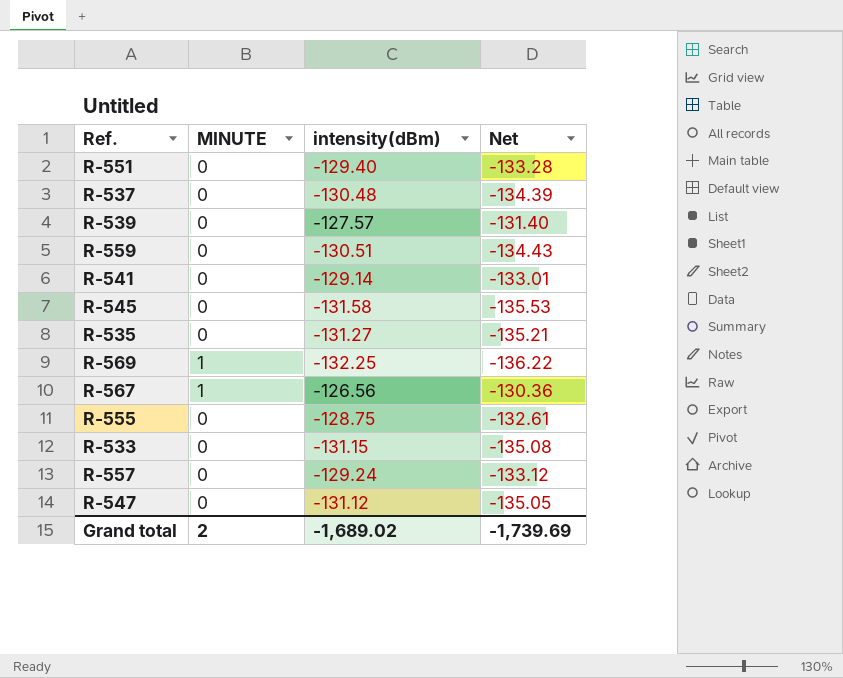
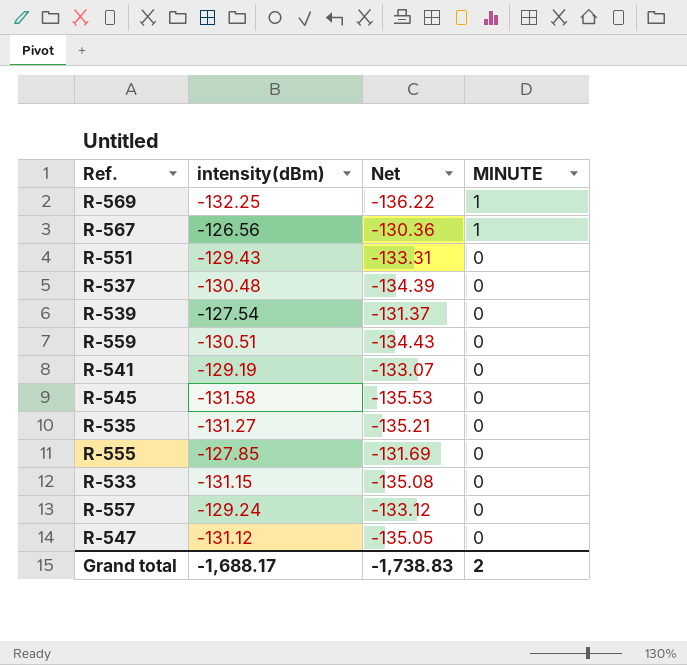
row order: none -> MINUTE descending
column MINUTE | position: 2 -> 4
R-551 | intensity(dBm): -129.40 -> -129.43
R-551 | Net: -133.28 -> -133.31
R-539 | intensity(dBm): -127.57 -> -127.54
R-539 | Net: -131.40 -> -131.37
R-541 | intensity(dBm): -129.14 -> -129.19
R-541 | Net: -133.01 -> -133.07
R-555 | intensity(dBm): -128.75 -> -127.85
R-555 | Net: -132.61 -> -131.69
Grand total | intensity(dBm): -1,689.02 -> -1,688.17
Grand total | Net: -1,739.69 -> -1,738.83

